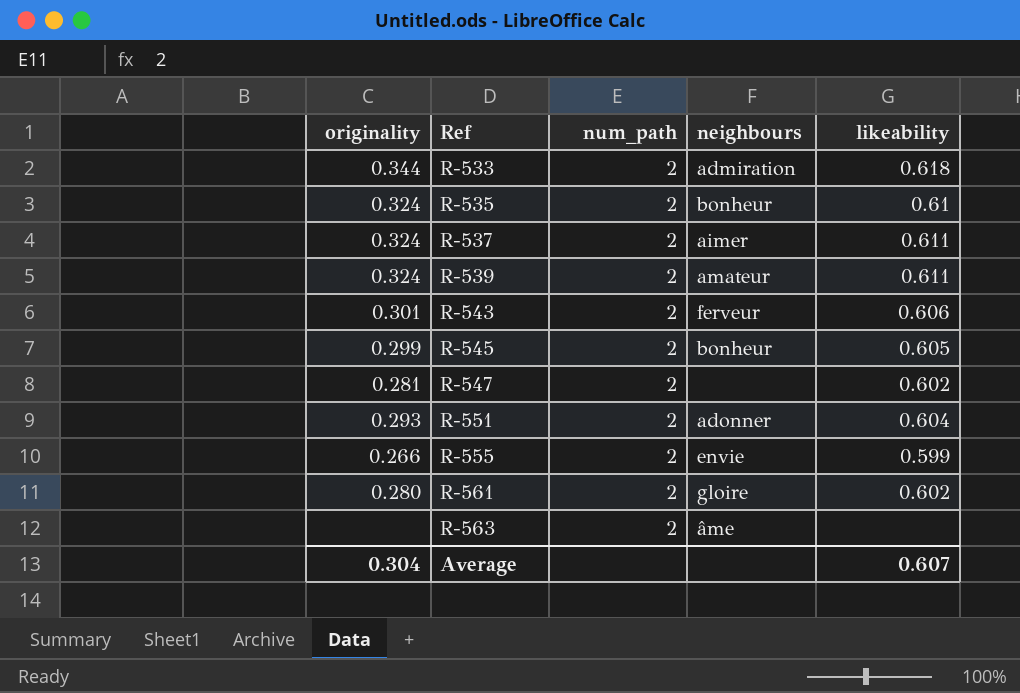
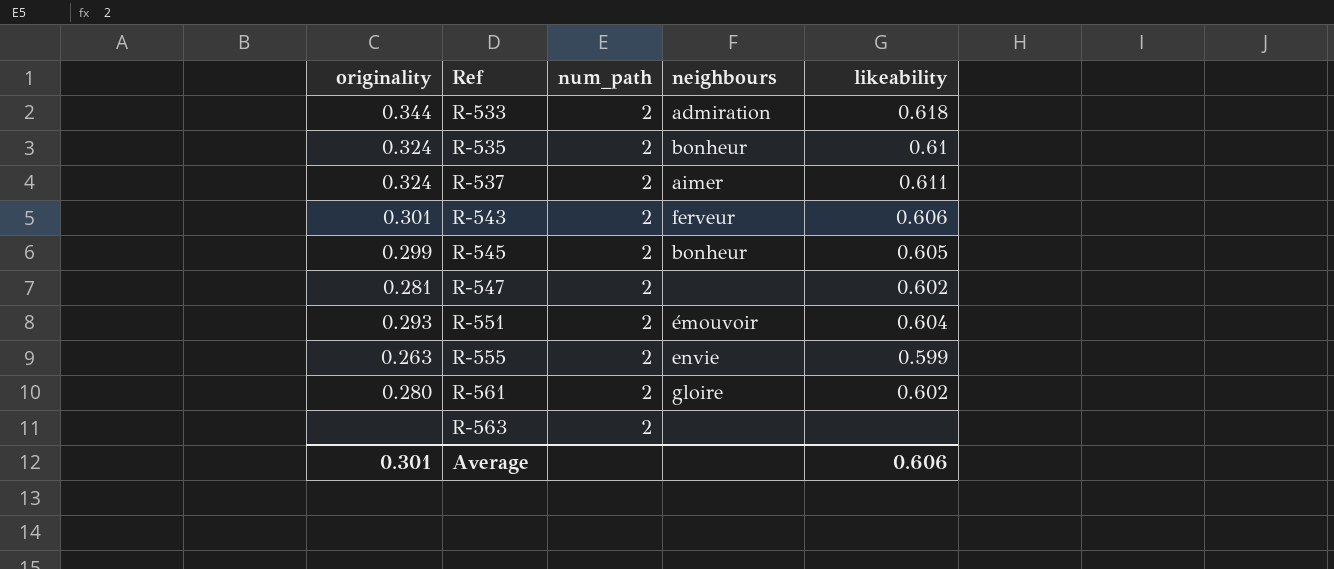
row R-539: 0.324 | 2 | amateur | 0.611 -> none
R-551 | neighbours: adonner -> émouvoir
R-555 | originality: 0.266 -> 0.263
R-563 | neighbours: âme -> none
Average | originality: 0.304 -> 0.301
Average | likeability: 0.607 -> 0.606

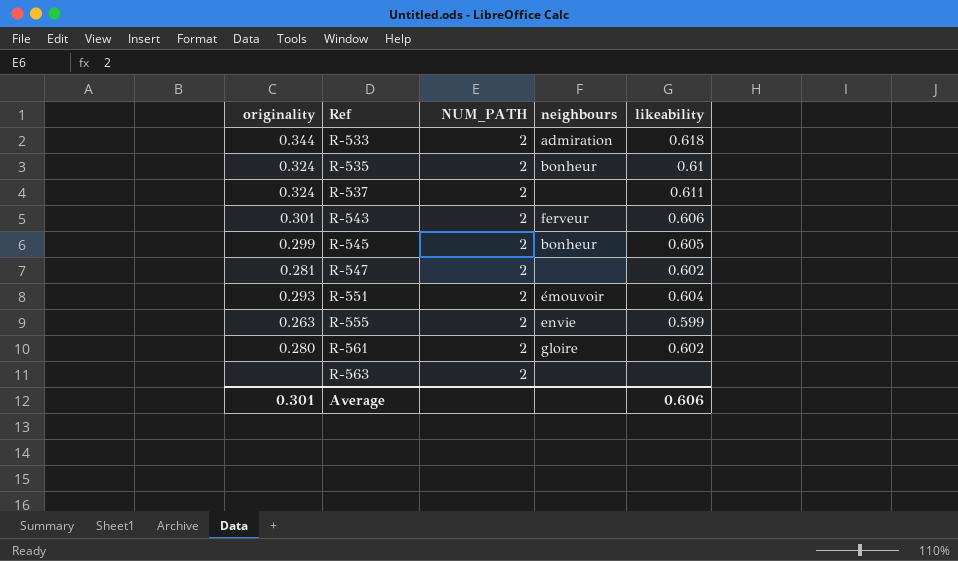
column name: num_path -> NUM_PATH
R-537 | neighbours: aimer -> none

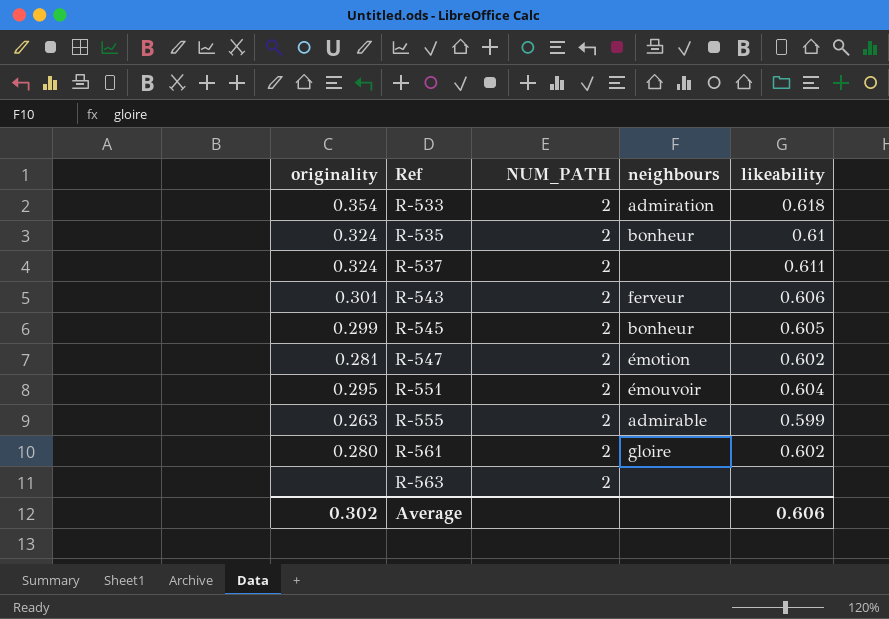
R-533 | originality: 0.344 -> 0.354
R-547 | neighbours: none -> émotion
R-551 | originality: 0.293 -> 0.295
R-555 | neighbours: envie -> admirable
Average | originality: 0.301 -> 0.302

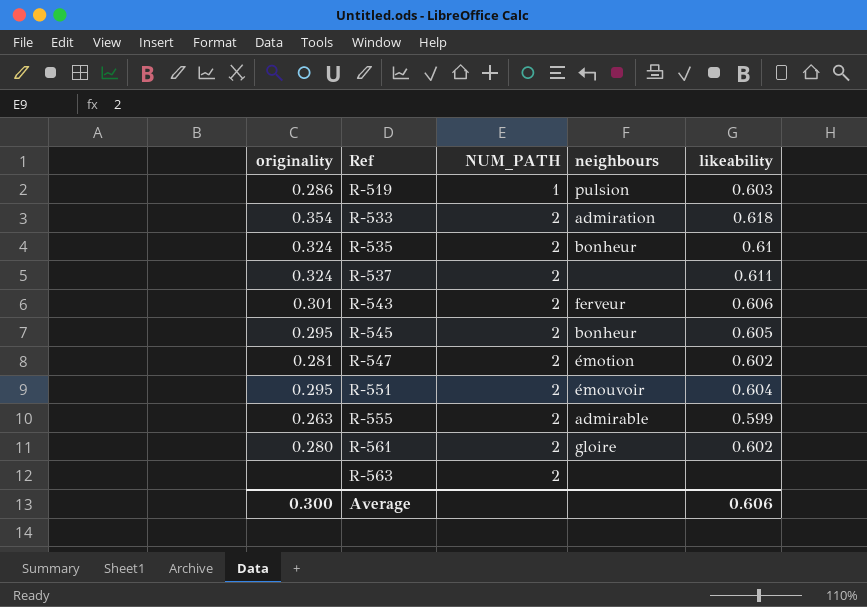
row R-519: none -> 0.286 | 1 | pulsion | 0.603
R-545 | originality: 0.299 -> 0.295
Average | originality: 0.302 -> 0.300

